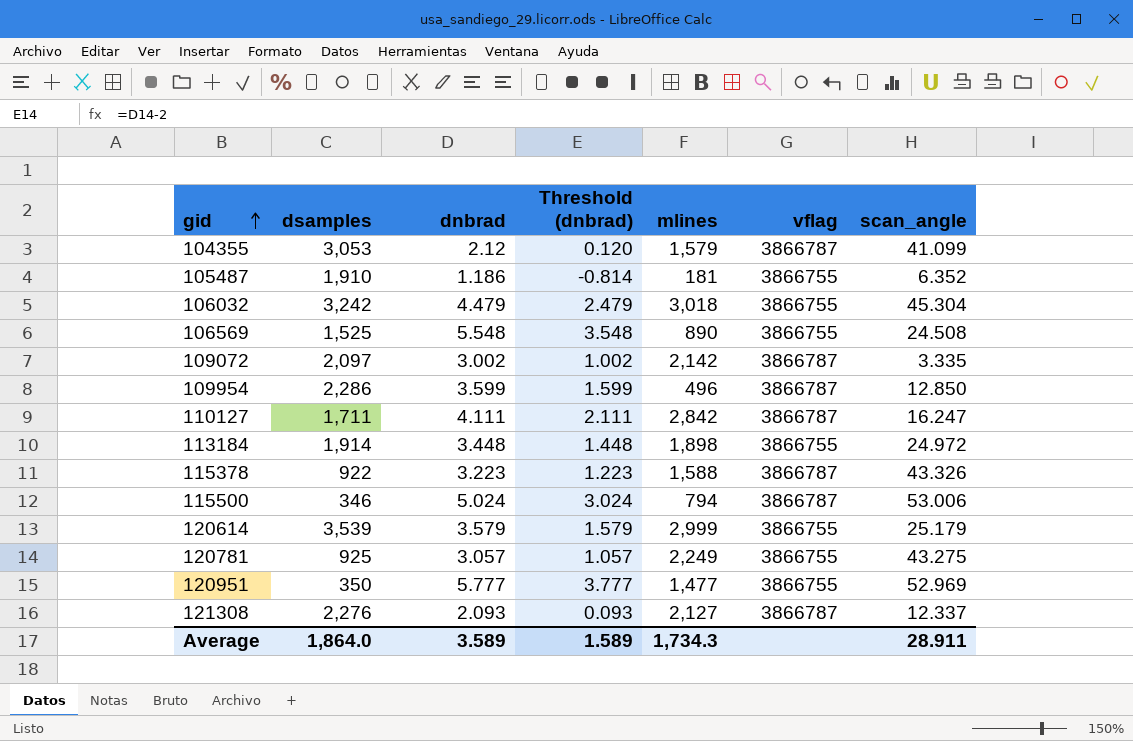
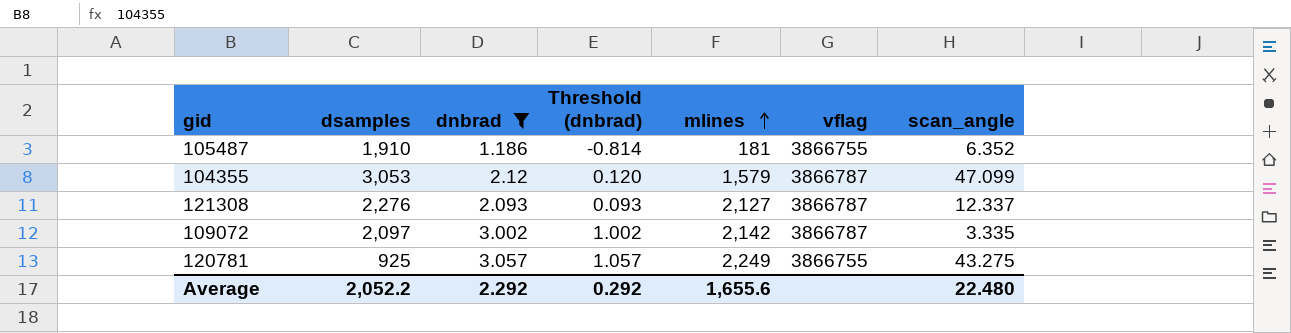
filter: none -> dnbrad <= 3.057
row order: gid ascending -> mlines ascending
104355 | scan_angle: 41.099 -> 47.099
Average | dsamples: 1,864.0 -> 2,052.2
Average | dnbrad: 3.589 -> 2.292
Average | Threshold (dnbrad): 1.589 -> 0.292
Average | mlines: 1,734.3 -> 1,655.6
Average | scan_angle: 28.911 -> 22.480

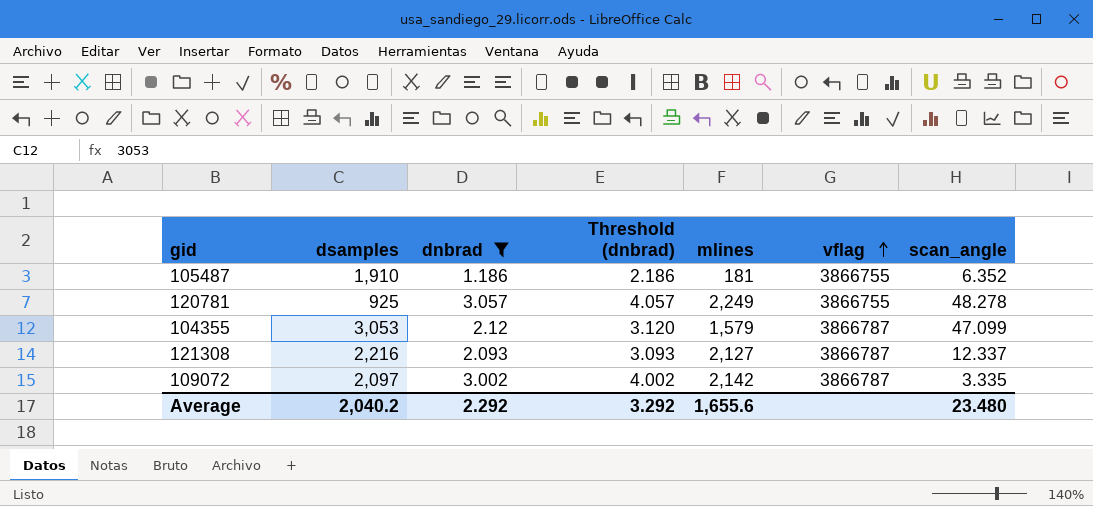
row order: mlines ascending -> vflag ascending
column Threshold (dnbrad) | formula: [dnbrad] - 2 -> [dnbrad] + 1
120781 | scan_angle: 43.275 -> 48.278
121308 | dsamples: 2,276 -> 2,216
Average | dsamples: 2,052.2 -> 2,040.2
Average | Threshold (dnbrad): 0.292 -> 3.292
Average | scan_angle: 22.480 -> 23.480

